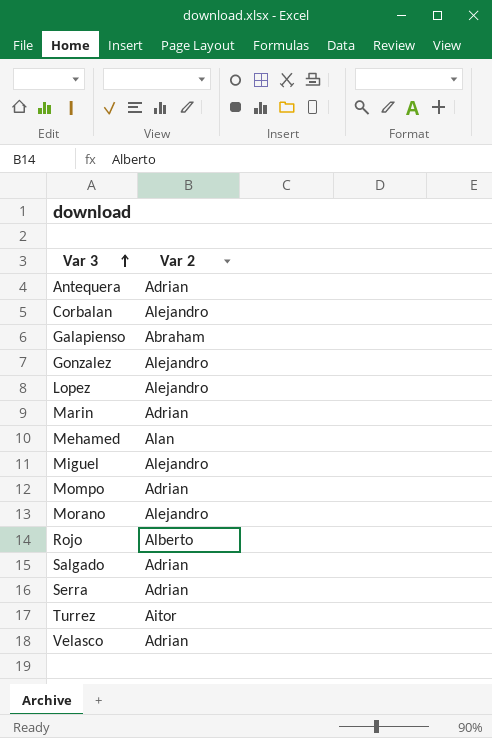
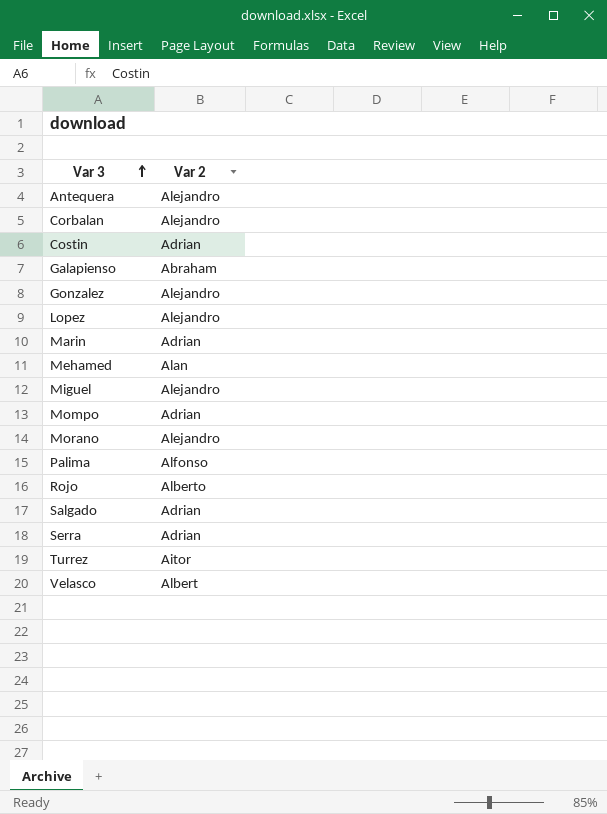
Antequera | Var 2: Adrian -> Alejandro
row Costin: none -> Adrian
row Palima: none -> Alfonso
Velasco | Var 2: Adrian -> Albert

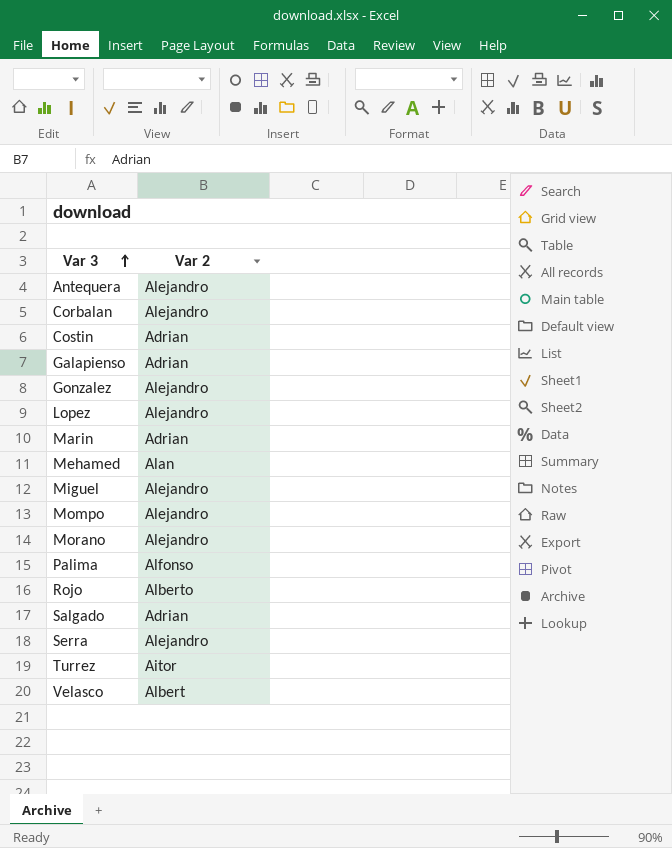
Galapienso | Var 2: Abraham -> Adrian
Mompo | Var 2: Adrian -> Alejandro
Serra | Var 2: Adrian -> Alejandro

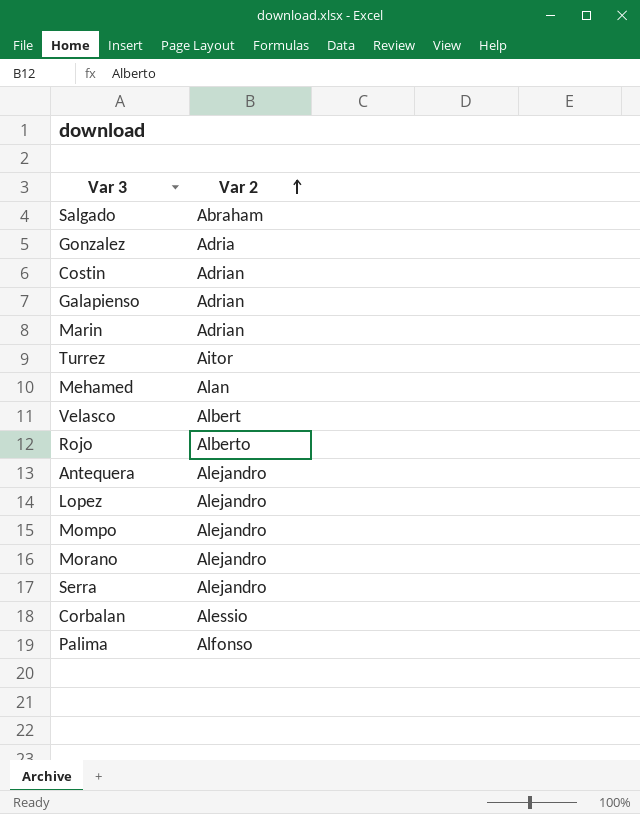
row order: Var 3 ascending -> Var 2 ascending
row Miguel: Alejandro -> none
Salgado | Var 2: Adrian -> Abraham
Gonzalez | Var 2: Alejandro -> Adria
Corbalan | Var 2: Alejandro -> Alessio

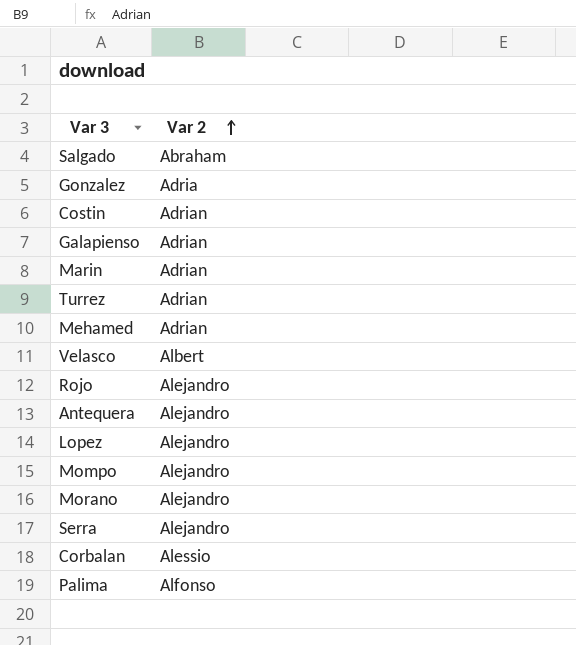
Turrez | Var 2: Aitor -> Adrian
Mehamed | Var 2: Alan -> Adrian
Rojo | Var 2: Alberto -> Alejandro

